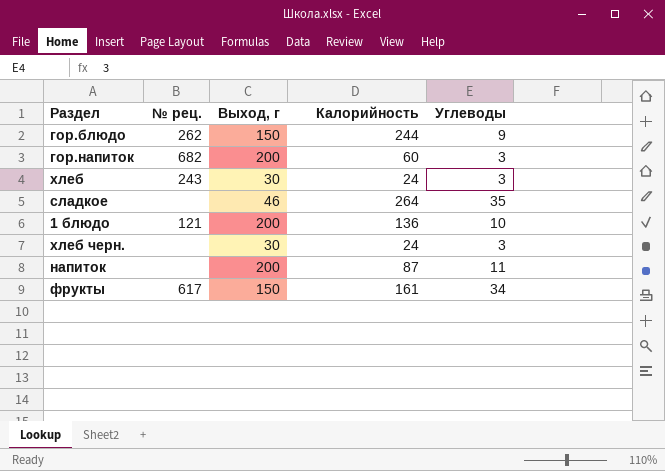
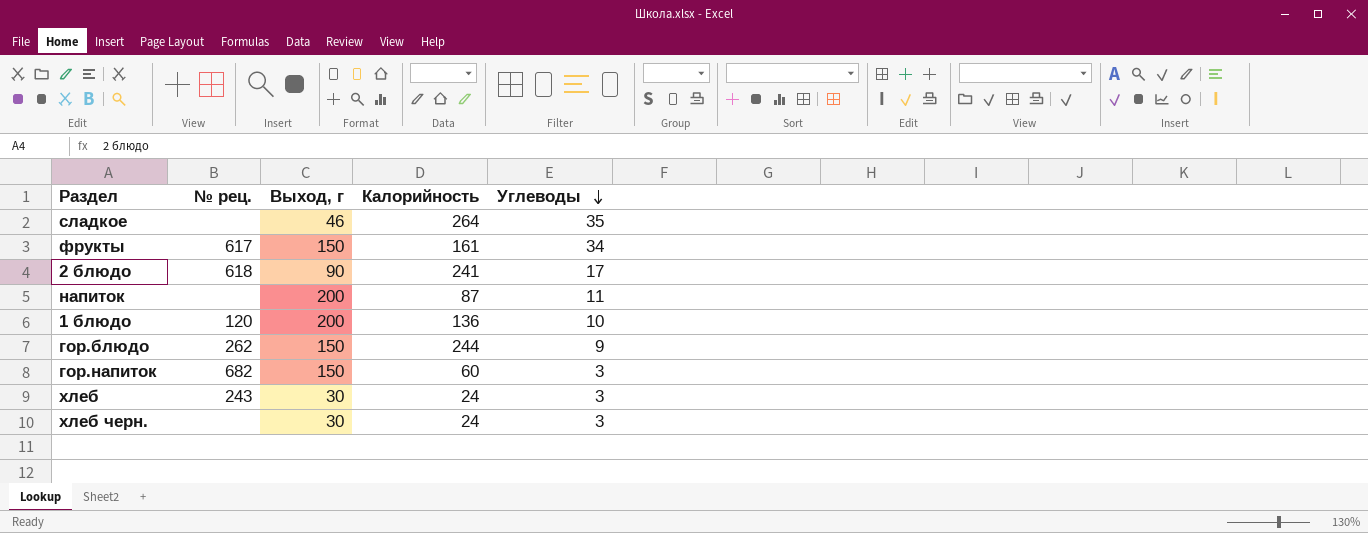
row order: none -> Углеводы descending
row 2 блюдо: none -> 618 | 90 | 241 | 17
1 блюдо | № рец.: 121 -> 120
гор.напиток | Выход, г: 200 -> 150

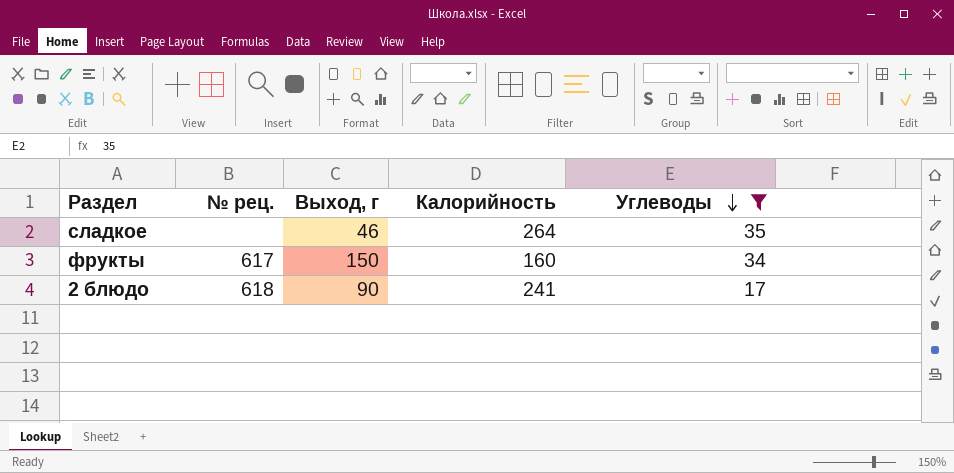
filter: none -> Углеводы >= 17
фрукты | Калорийность: 161 -> 160

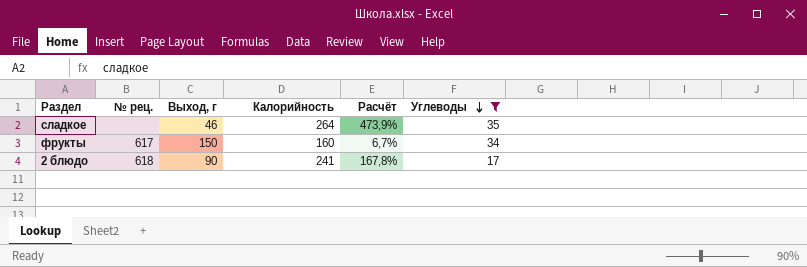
column Расчёт | formula: none -> ([Калорийность] - [Выход, г]) / [Выход, г]

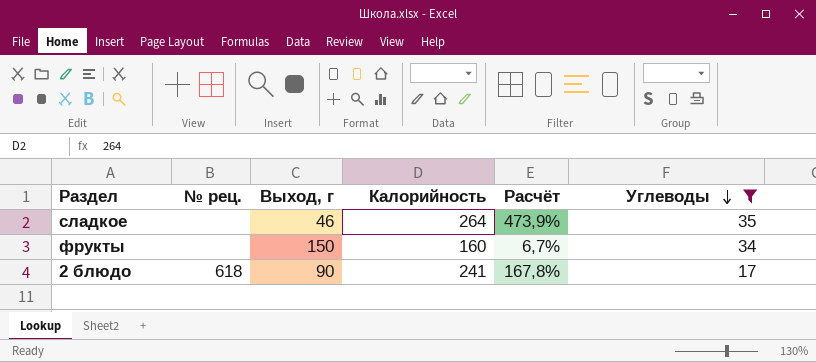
фрукты | № рец.: 617 -> none

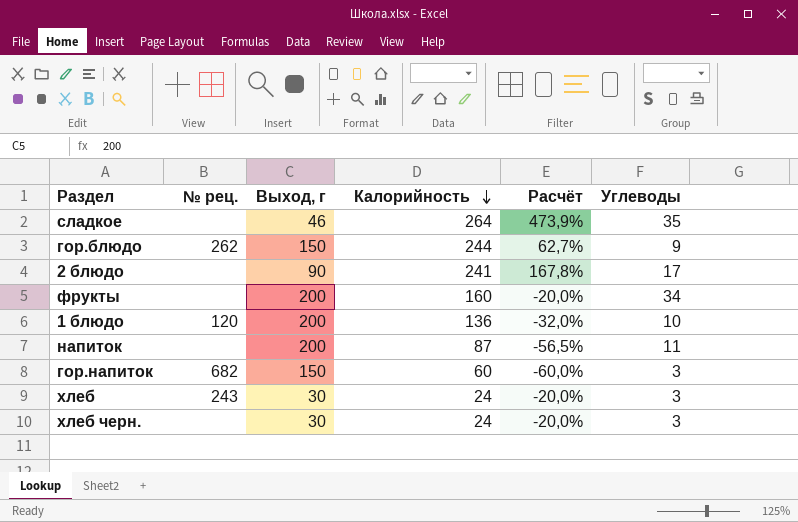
filter: Углеводы >= 17 -> none
row order: Углеводы descending -> Калорийность descending
2 блюдо | № рец.: 618 -> none
фрукты | Выход, г: 150 -> 200
фрукты | Расчёт: 6,7% -> -20,0%

